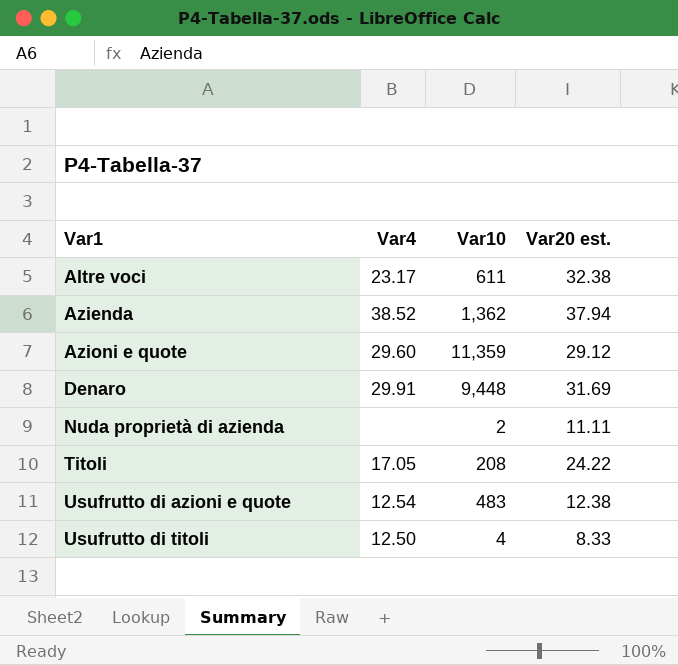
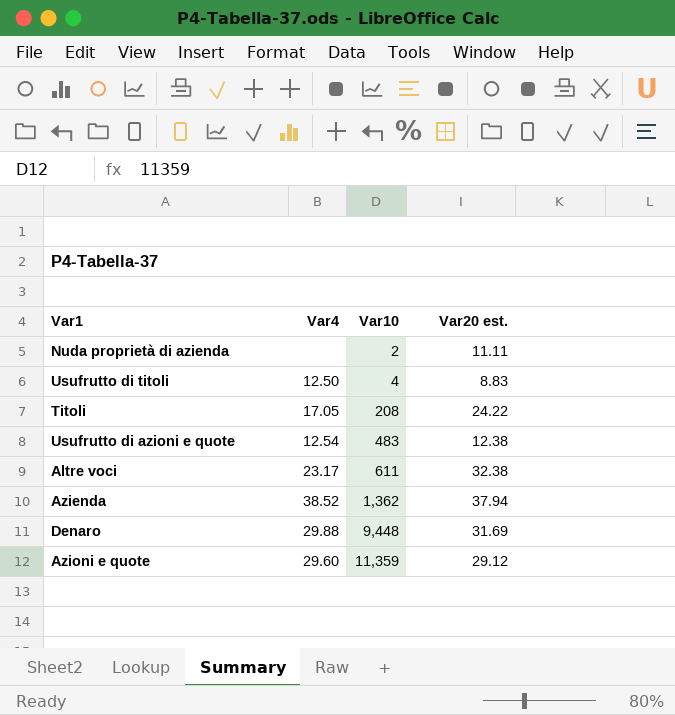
row order: Var1 ascending -> Var10 ascending
Usufrutto di titoli | Var20 est.: 8.33 -> 8.83
Denaro | Var4: 29.91 -> 29.88

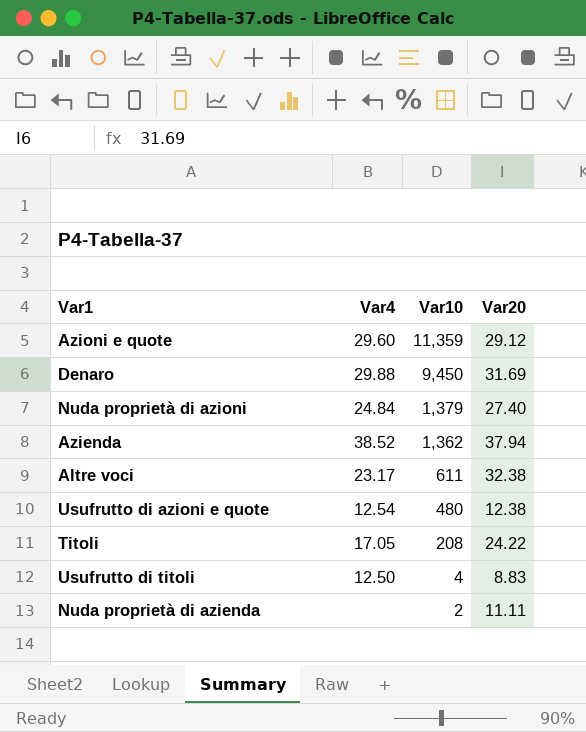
row order: Var10 ascending -> Var10 descending
column name: Var20 est. -> Var20
Denaro | Var10: 9,448 -> 9,450
row Nuda proprietà di azioni: none -> 24.84 | 1,379 | 27.40
Usufrutto di azioni e quote | Var10: 483 -> 480

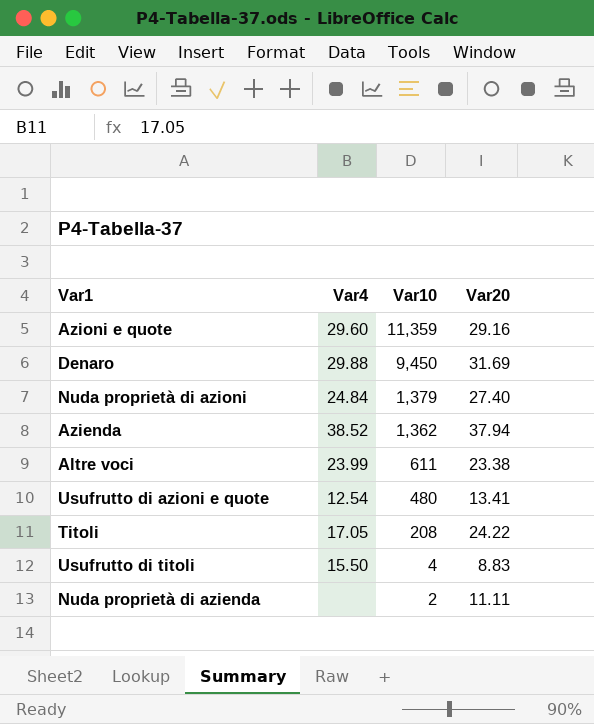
Azioni e quote | Var20: 29.12 -> 29.16
Altre voci | Var4: 23.17 -> 23.99
Altre voci | Var20: 32.38 -> 23.38
Usufrutto di azioni e quote | Var20: 12.38 -> 13.41
Usufrutto di titoli | Var4: 12.50 -> 15.50

